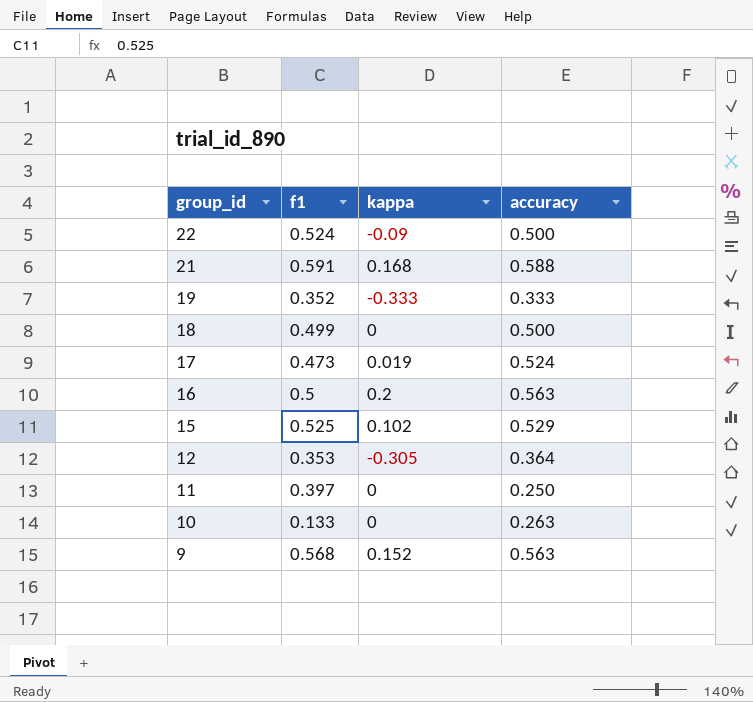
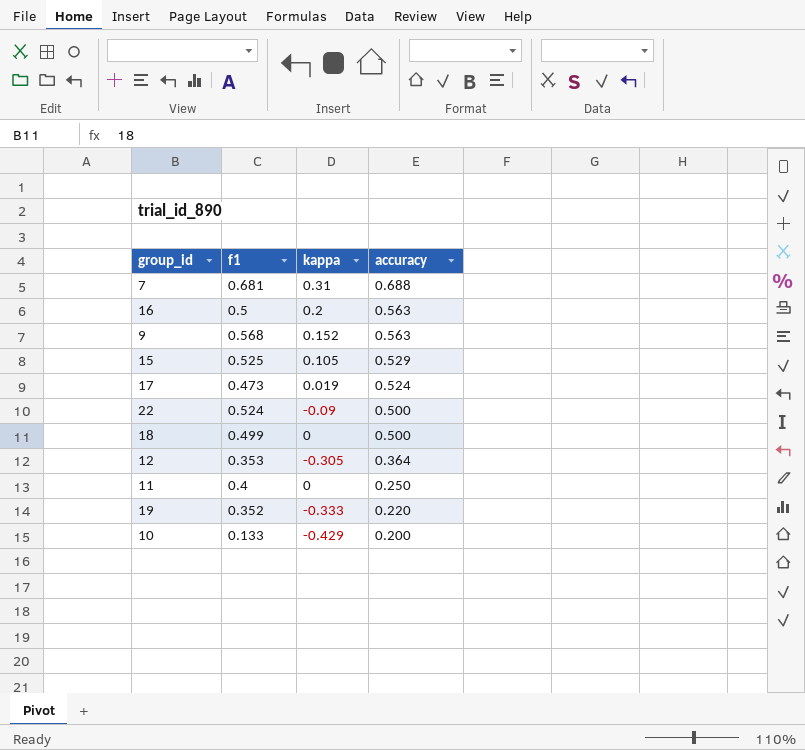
row order: group_id descending -> accuracy descending
row 21: 0.591 | 0.168 | 0.588 -> none
row 7: none -> 0.681 | 0.31 | 0.688
15 | kappa: 0.102 -> 0.105
11 | f1: 0.397 -> 0.4
19 | accuracy: 0.333 -> 0.220
10 | kappa: 0 -> -0.429
10 | accuracy: 0.263 -> 0.200

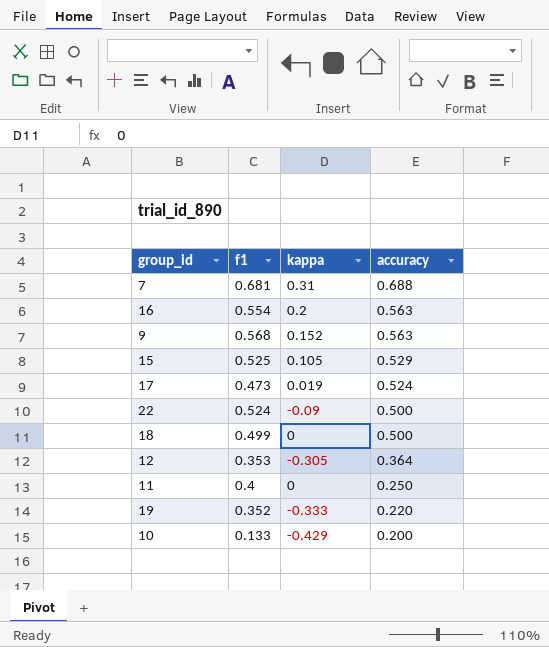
16 | f1: 0.5 -> 0.554

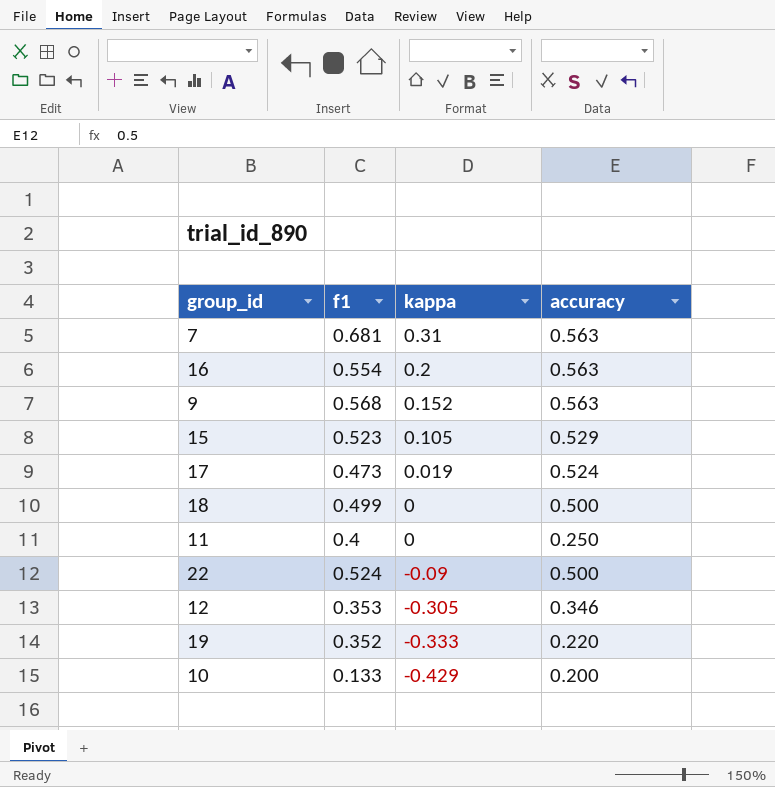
row order: accuracy descending -> kappa descending
7 | accuracy: 0.688 -> 0.563
15 | f1: 0.525 -> 0.523
12 | accuracy: 0.364 -> 0.346

